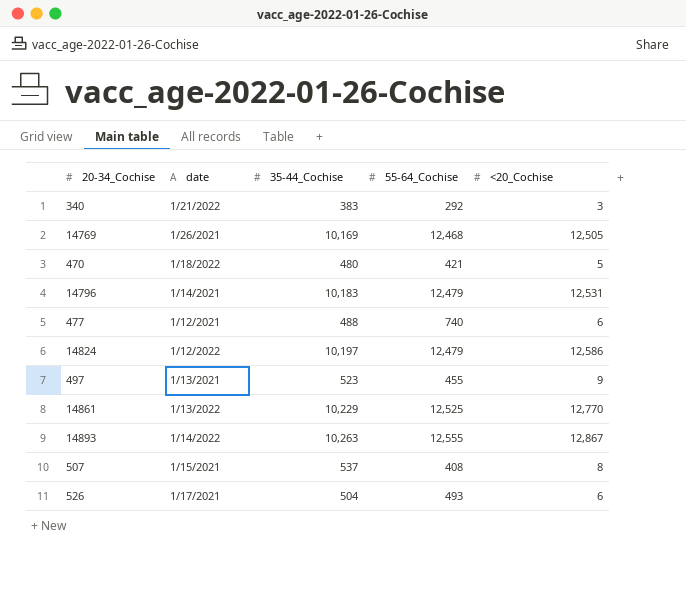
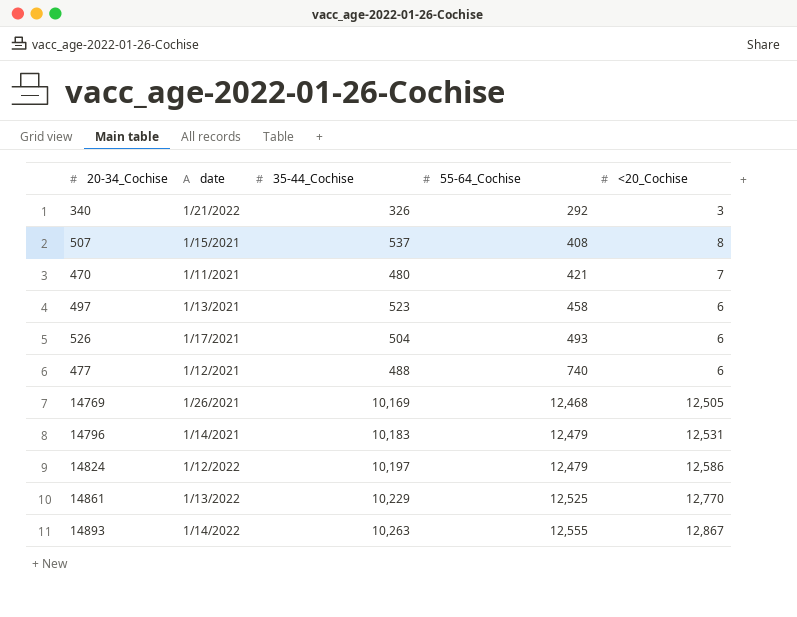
row order: none -> 55-64_Cochise ascending
340 | 35-44_Cochise: 383 -> 326
470 | date: 1/18/2022 -> 1/11/2021
470 | <20_Cochise: 5 -> 7
497 | 55-64_Cochise: 455 -> 458
497 | <20_Cochise: 9 -> 6

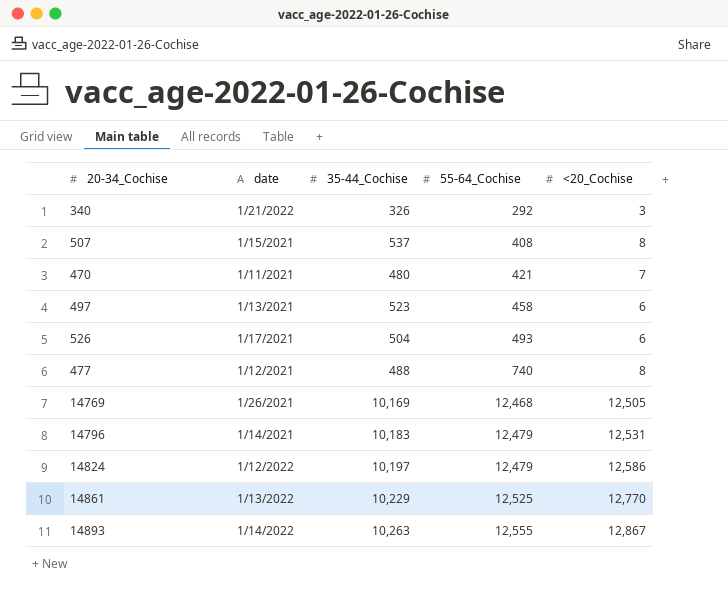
477 | <20_Cochise: 6 -> 8

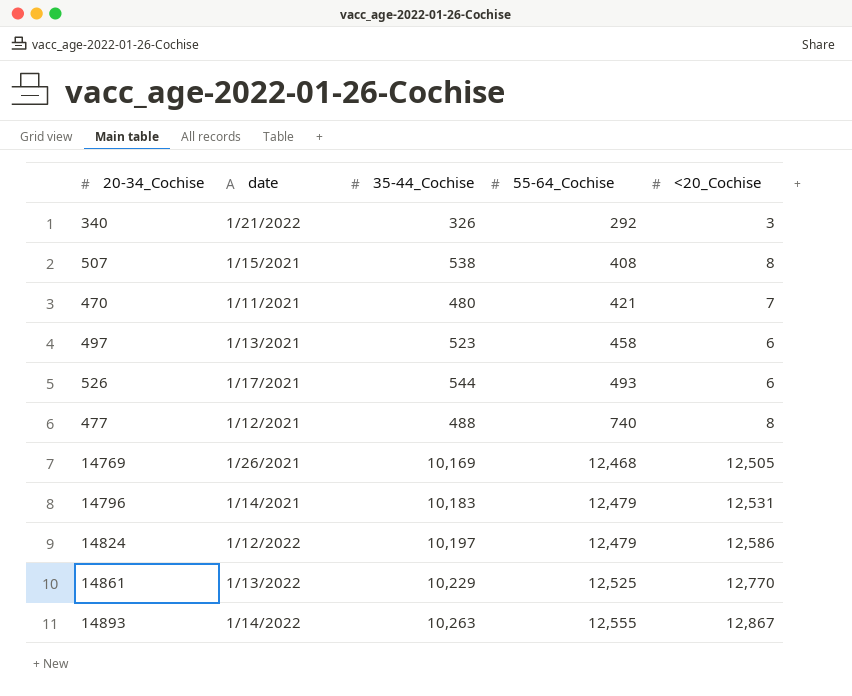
507 | 35-44_Cochise: 537 -> 538
526 | 35-44_Cochise: 504 -> 544

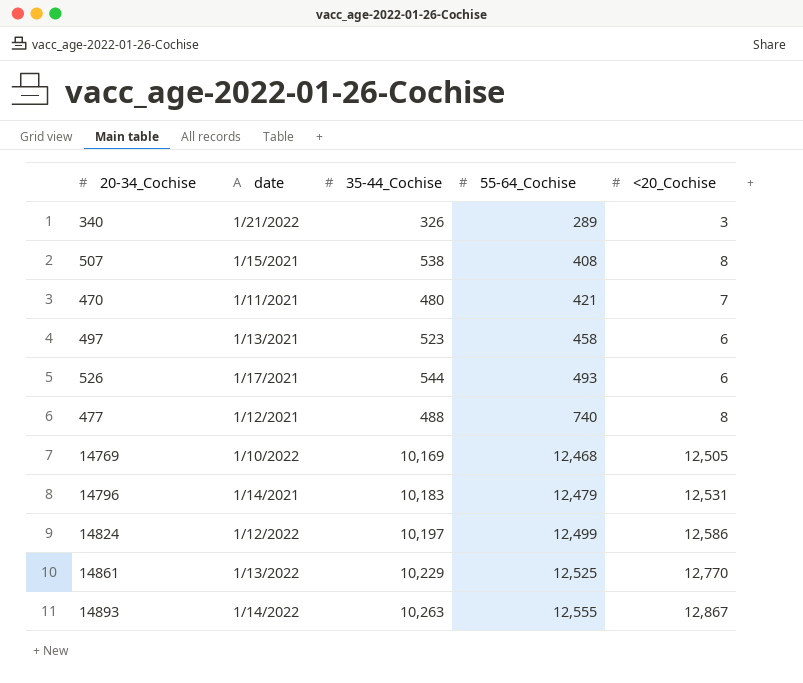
340 | 55-64_Cochise: 292 -> 289
14769 | date: 1/26/2021 -> 1/10/2022
14824 | 55-64_Cochise: 12,479 -> 12,499

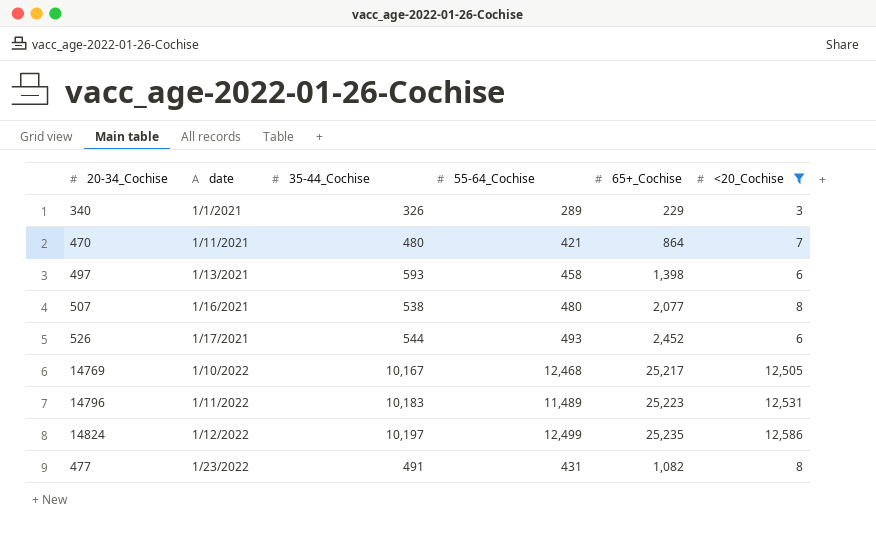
filter: none -> <20_Cochise <= 12,586
row order: 55-64_Cochise ascending -> date ascending
column 65+_Cochise | position: none -> 5
340 | date: 1/21/2022 -> 1/1/2021
497 | 35-44_Cochise: 523 -> 593
507 | date: 1/15/2021 -> 1/16/2021
507 | 55-64_Cochise: 408 -> 480
14769 | 35-44_Cochise: 10,169 -> 10,167
14796 | date: 1/14/2021 -> 1/11/2022
14796 | 55-64_Cochise: 12,479 -> 11,489
477 | date: 1/12/2021 -> 1/23/2022
477 | 35-44_Cochise: 488 -> 491
477 | 55-64_Cochise: 740 -> 431

